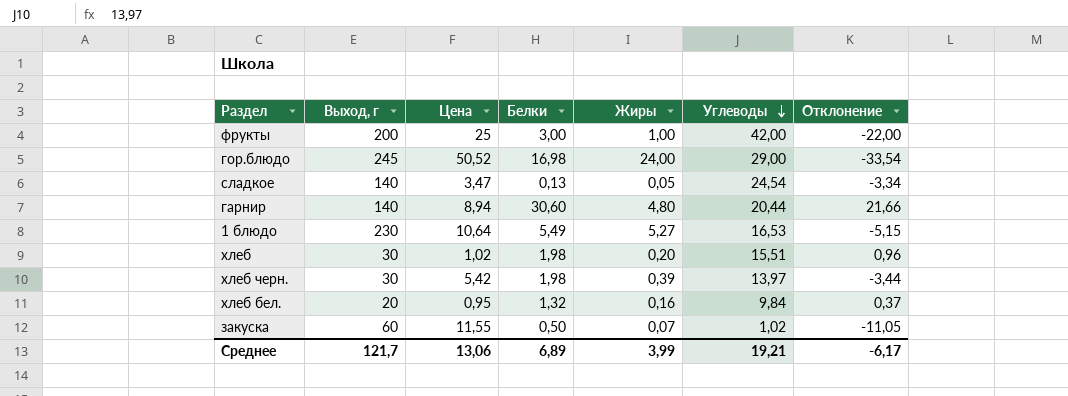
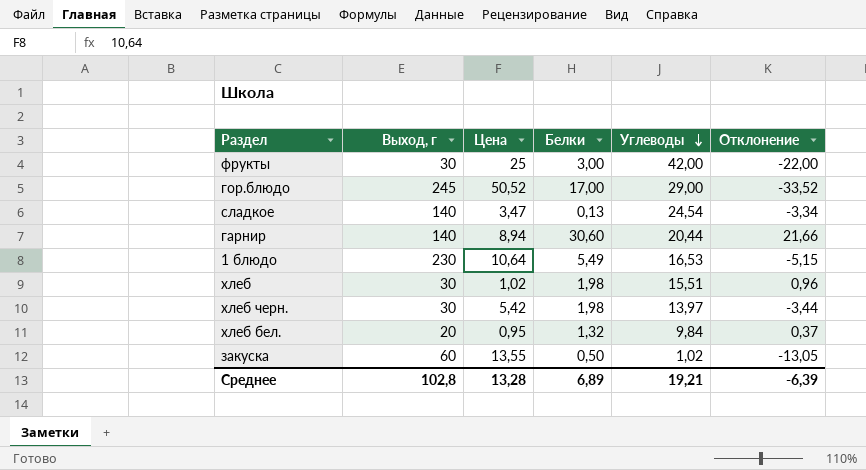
column Жиры | position: 5 -> none
фрукты | Выход, г: 200 -> 30
гор.блюдо | Белки: 16,98 -> 17,00
гор.блюдо | Отклонение: -33,54 -> -33,52
закуска | Цена: 11,55 -> 13,55
закуска | Отклонение: -11,05 -> -13,05
Среднее | Выход, г: 121,7 -> 102,8
Среднее | Цена: 13,06 -> 13,28
Среднее | Отклонение: -6,17 -> -6,39

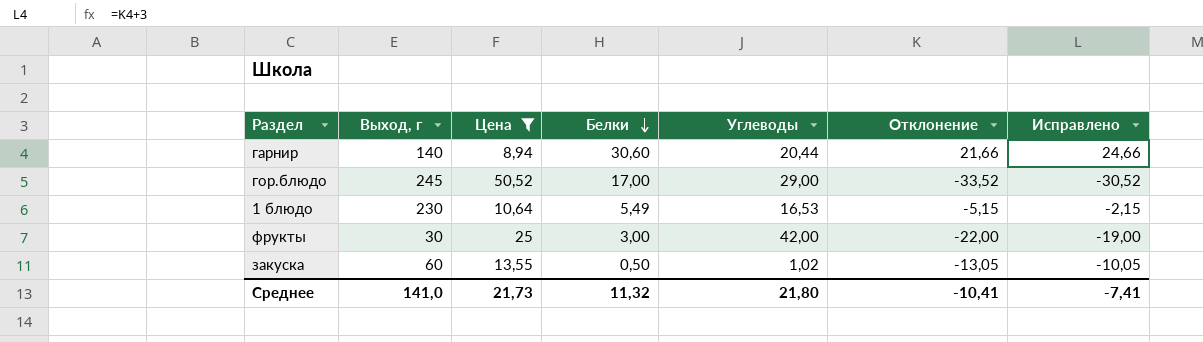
filter: none -> Цена >= 8,94
row order: Углеводы descending -> Белки descending
column Исправлено | formula: none -> [Отклонение] + 3
Среднее | Выход, г: 102,8 -> 141,0
Среднее | Цена: 13,28 -> 21,73
Среднее | Белки: 6,89 -> 11,32
Среднее | Углеводы: 19,21 -> 21,80
Среднее | Отклонение: -6,39 -> -10,41

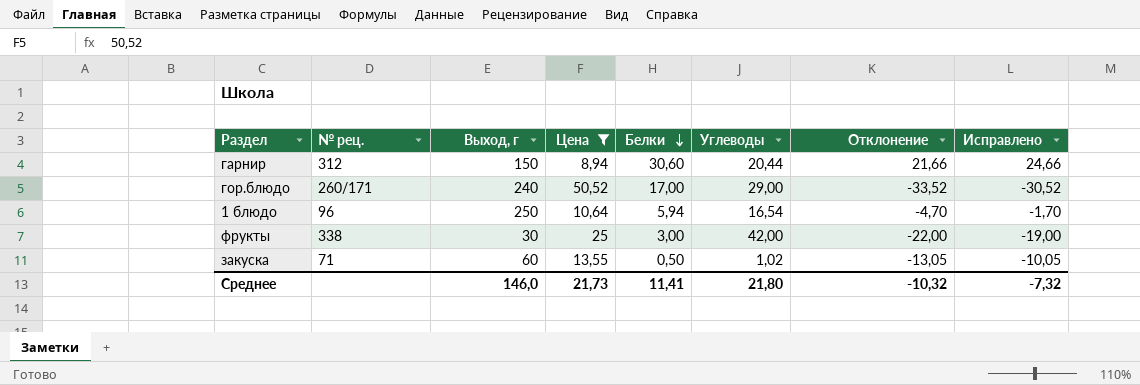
column № рец. | position: none -> 2
гарнир | Выход, г: 140 -> 150
гор.блюдо | Выход, г: 245 -> 240
1 блюдо | Выход, г: 230 -> 250
1 блюдо | Белки: 5,49 -> 5,94
1 блюдо | Углеводы: 16,53 -> 16,54
1 блюдо | Отклонение: -5,15 -> -4,70
1 блюдо | Исправлено: -2,15 -> -1,70
Среднее | Выход, г: 141,0 -> 146,0
Среднее | Белки: 11,32 -> 11,41
Среднее | Отклонение: -10,41 -> -10,32
Среднее | Исправлено: -7,41 -> -7,32

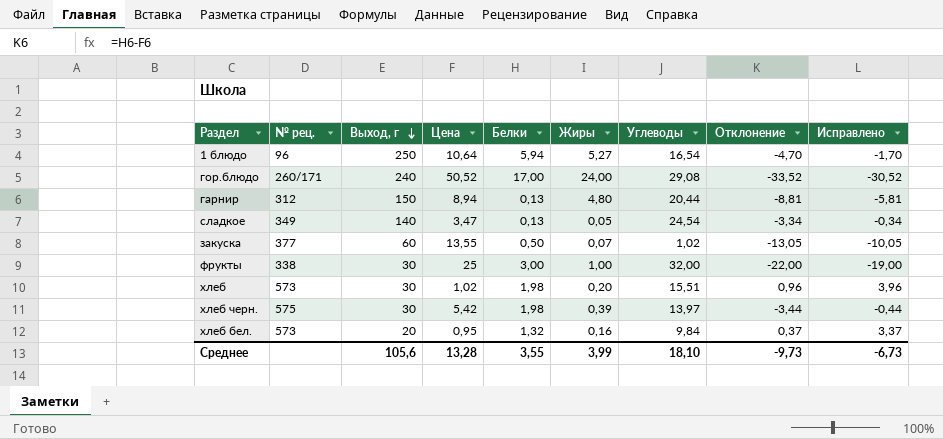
filter: Цена >= 8,94 -> none
row order: Белки descending -> Выход, г descending
column Жиры | position: none -> 6
гор.блюдо | Углеводы: 29,00 -> 29,08
гарнир | Белки: 30,60 -> 0,13
гарнир | Отклонение: 21,66 -> -8,81
гарнир | Исправлено: 24,66 -> -5,81
закуска | № рец.: 71 -> 377
фрукты | Углеводы: 42,00 -> 32,00
Среднее | Выход, г: 146,0 -> 105,6
Среднее | Цена: 21,73 -> 13,28
Среднее | Белки: 11,41 -> 3,55
Среднее | Углеводы: 21,80 -> 18,10
Среднее | Отклонение: -10,32 -> -9,73
Среднее | Исправлено: -7,32 -> -6,73

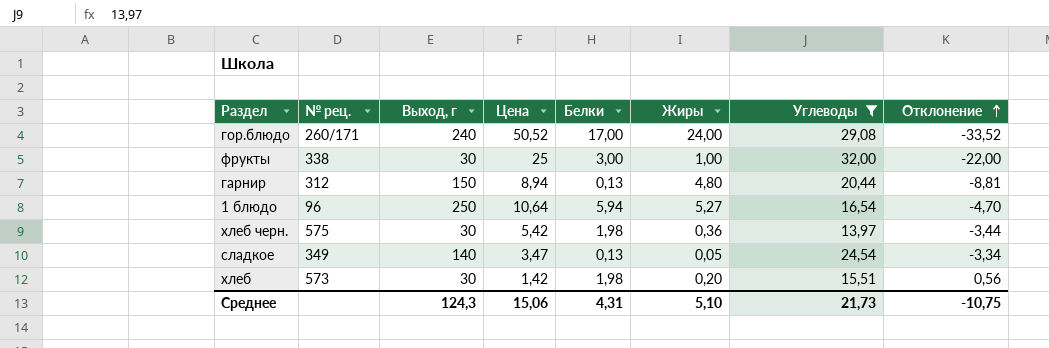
filter: none -> Углеводы >= 13,97
row order: Выход, г descending -> Отклонение ascending
column Исправлено | formula: [Отклонение] + 3 -> none
хлеб черн. | Жиры: 0,39 -> 0,36
хлеб | Цена: 1,02 -> 1,42
хлеб | Отклонение: 0,96 -> 0,56
Среднее | Выход, г: 105,6 -> 124,3
Среднее | Цена: 13,28 -> 15,06
Среднее | Белки: 3,55 -> 4,31
Среднее | Жиры: 3,99 -> 5,10
Среднее | Углеводы: 18,10 -> 21,73
Среднее | Отклонение: -9,73 -> -10,75

